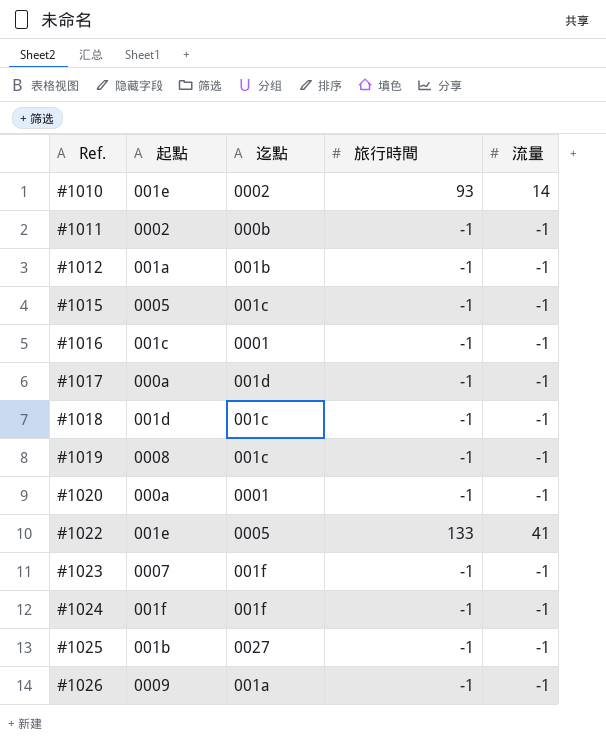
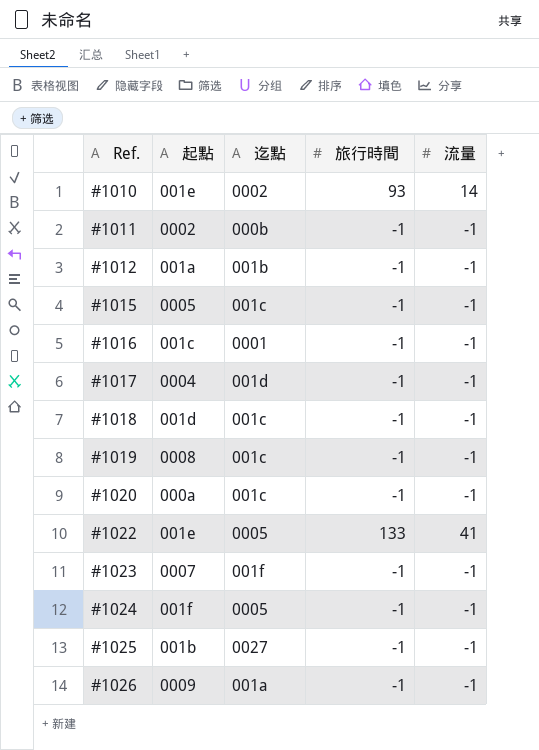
#1017 | 起點: 000a -> 0004
#1020 | 迄點: 0001 -> 001c
#1024 | 迄點: 001f -> 0005

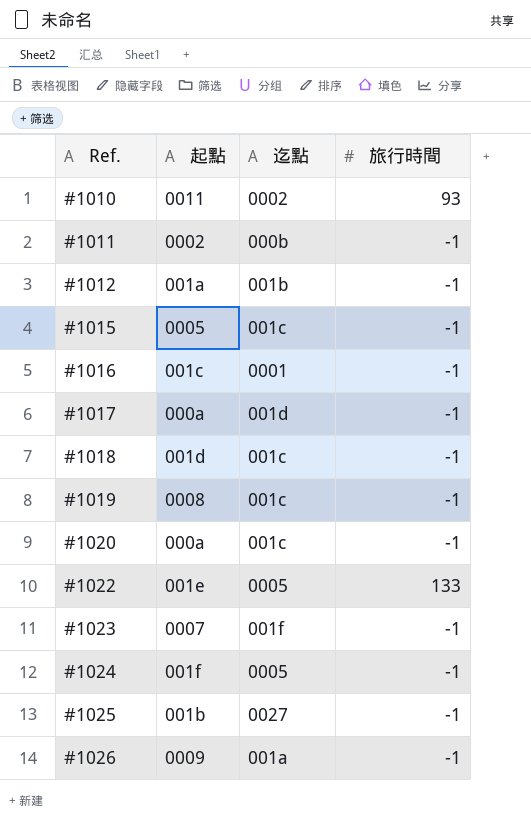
column 流量 | position: 5 -> none
#1010 | 起點: 001e -> 0011
#1017 | 起點: 0004 -> 000a

